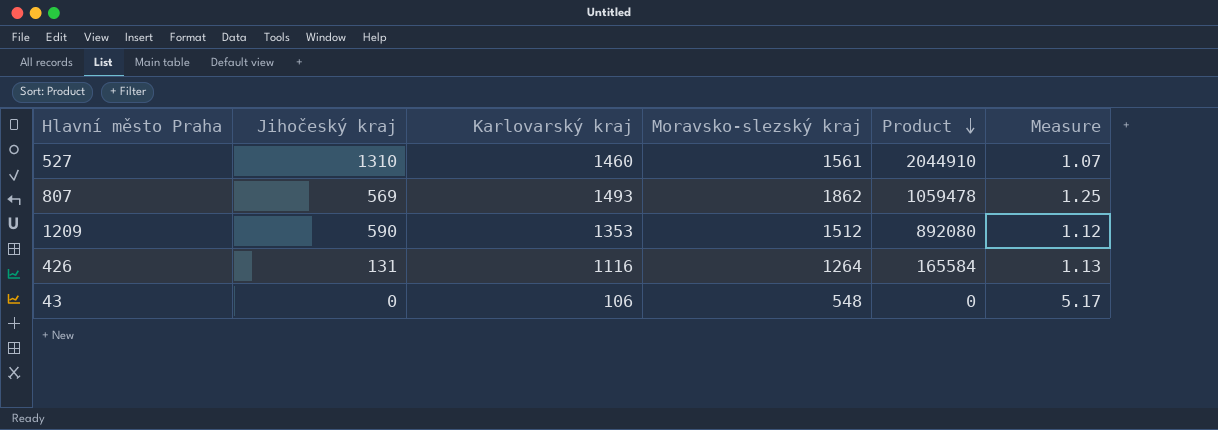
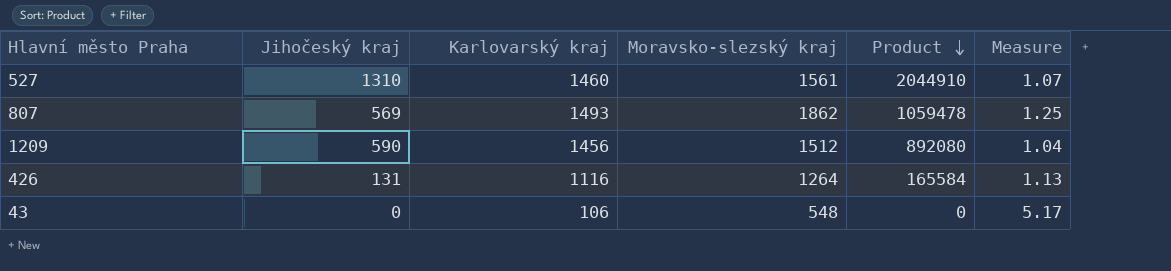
1209 | Karlovarský kraj: 1353 -> 1456
1209 | Measure: 1.12 -> 1.04

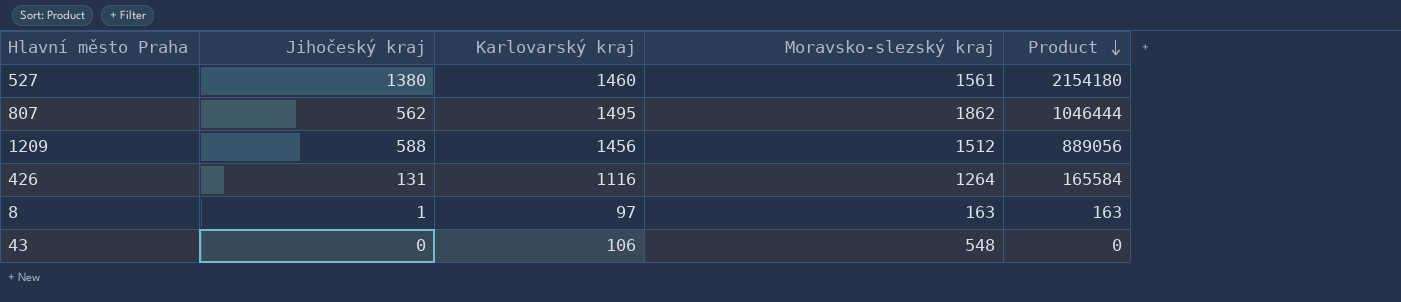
column Measure | formula: [Moravsko-slezský kraj] / [Karlovarský kraj] -> none
527 | Jihočeský kraj: 1310 -> 1380
527 | Product: 2044910 -> 2154180
807 | Jihočeský kraj: 569 -> 562
807 | Karlovarský kraj: 1493 -> 1495
807 | Product: 1059478 -> 1046444
1209 | Jihočeský kraj: 590 -> 588
1209 | Product: 892080 -> 889056
row 8: none -> 1 | 97 | 163 | 163

